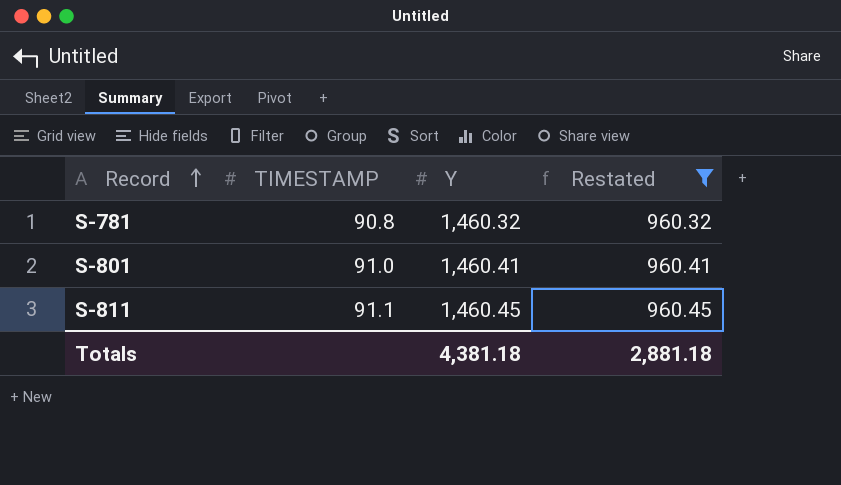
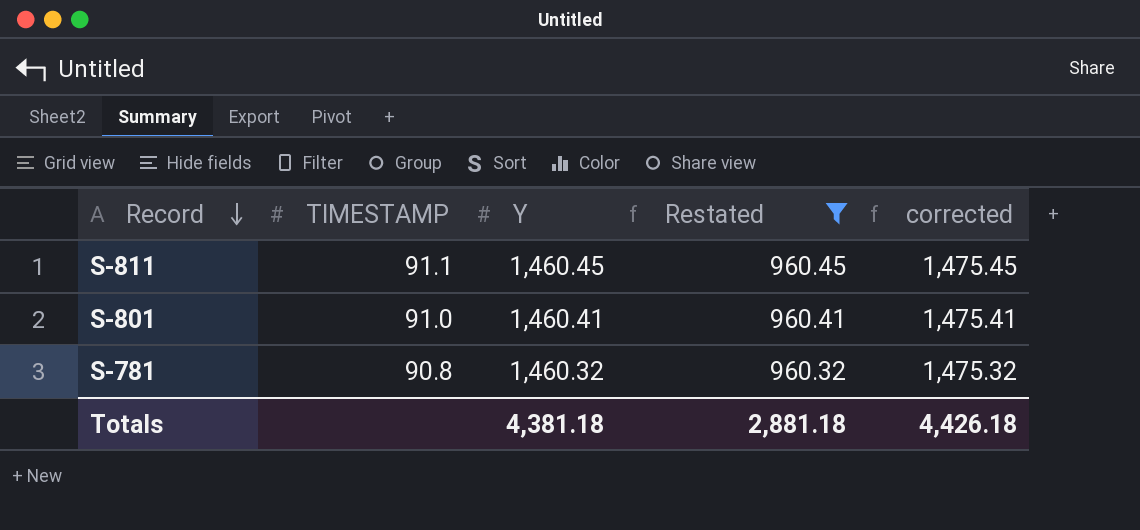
row order: Record ascending -> Record descending
column corrected | formula: none -> [Y] + 15

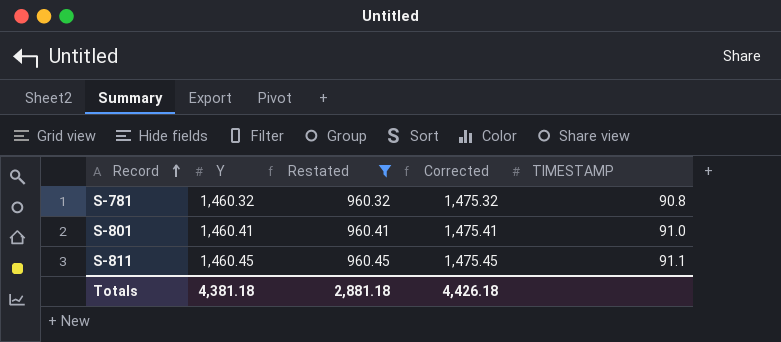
row order: Record descending -> Record ascending
column name: corrected -> Corrected
column TIMESTAMP | position: 2 -> 5

